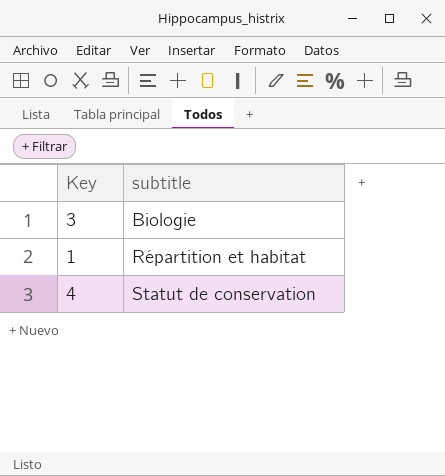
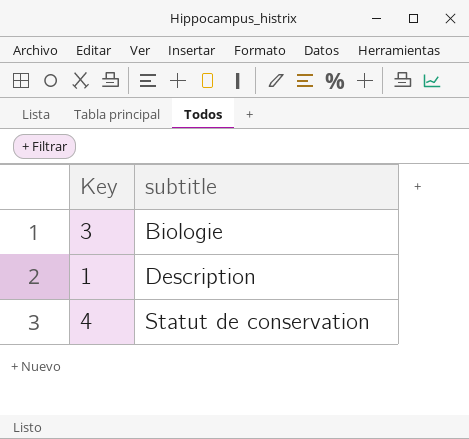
1 | subtitle: Répartition et habitat -> Description

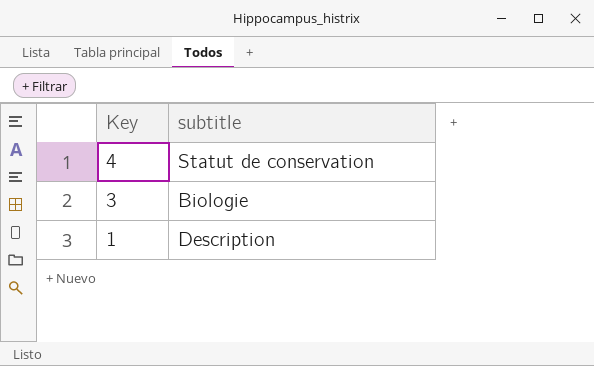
row order: subtitle ascending -> Key descending

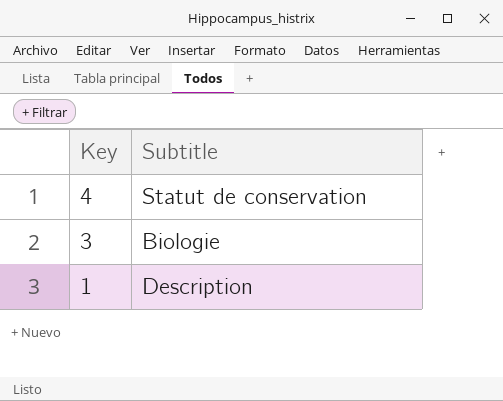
column name: subtitle -> Subtitle

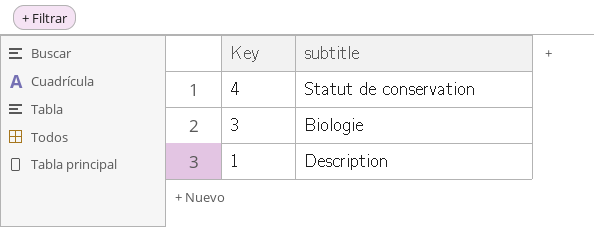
column name: Subtitle -> subtitle

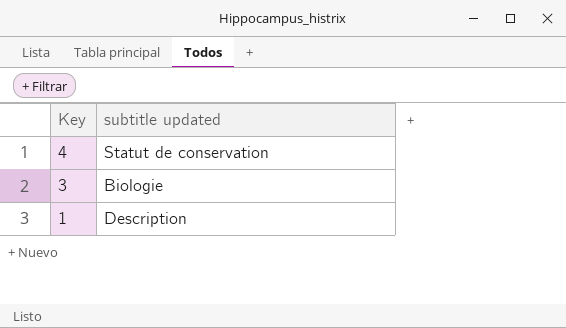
column name: subtitle -> subtitle updated

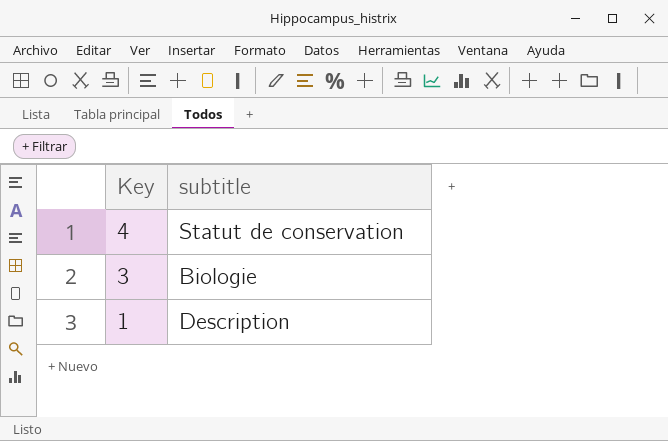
column name: subtitle updated -> subtitle

